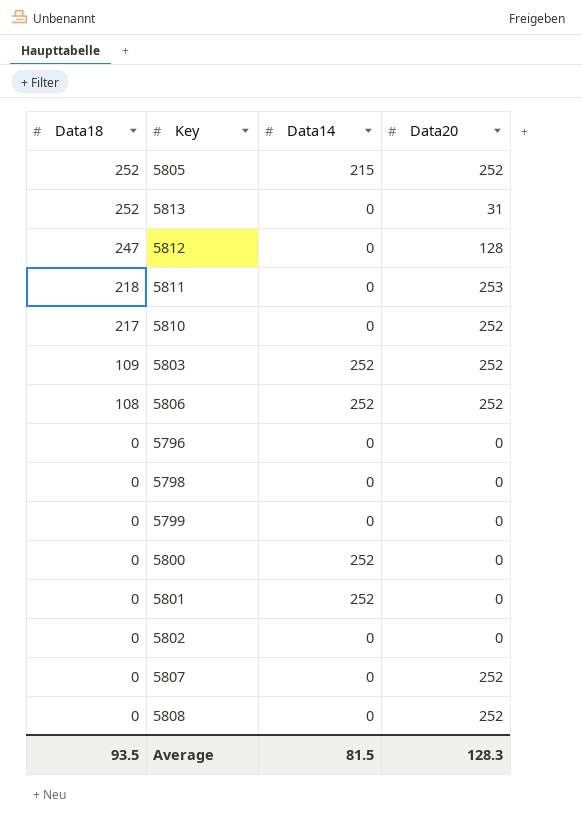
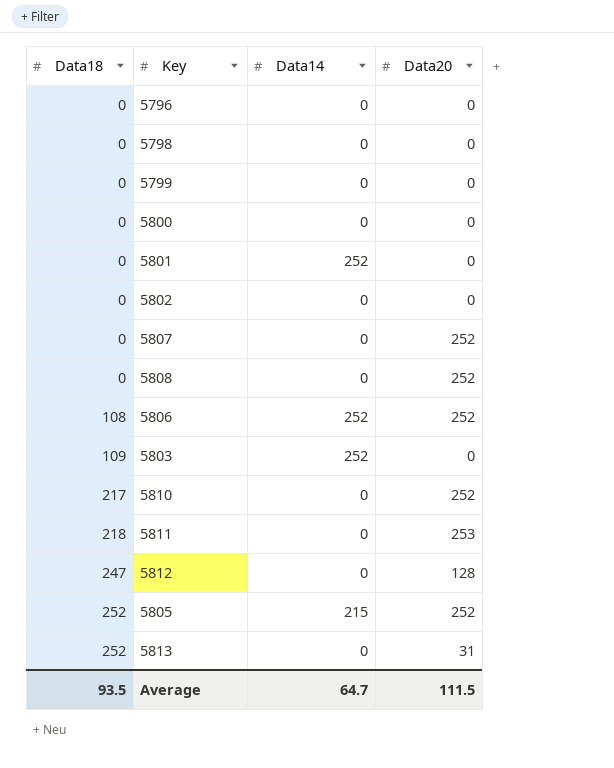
row order: Data18 descending -> Data18 ascending
5800 | Data14: 252 -> 0
5803 | Data20: 252 -> 0
Average | Data14: 81.5 -> 64.7
Average | Data20: 128.3 -> 111.5

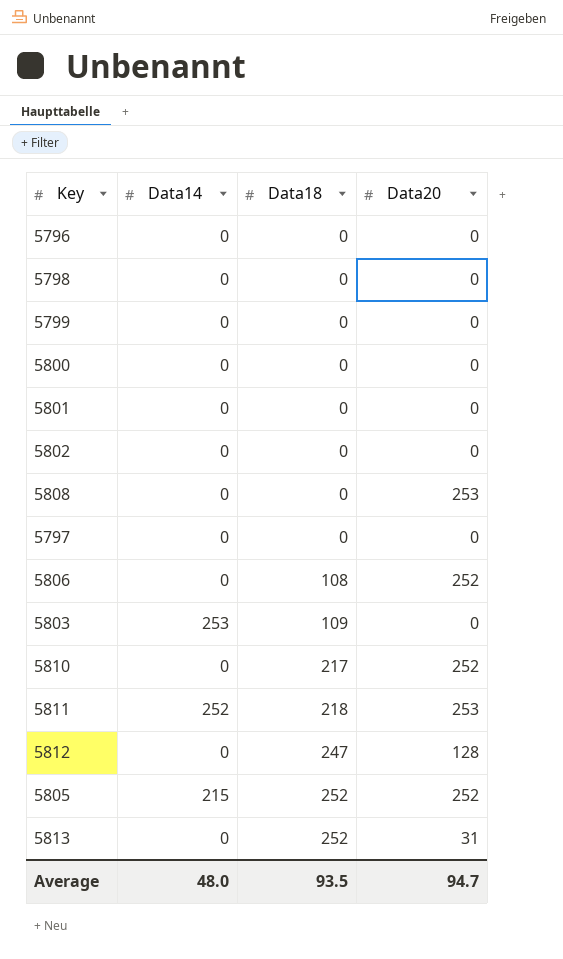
column Data18 | position: 1 -> 3
row 5807: 0 | 0 | 252 -> none
5801 | Data14: 252 -> 0
5808 | Data20: 252 -> 253
row 5797: none -> 0 | 0 | 0
5806 | Data14: 252 -> 0
5803 | Data14: 252 -> 253
5811 | Data14: 0 -> 252
Average | Data14: 64.7 -> 48.0
Average | Data20: 111.5 -> 94.7

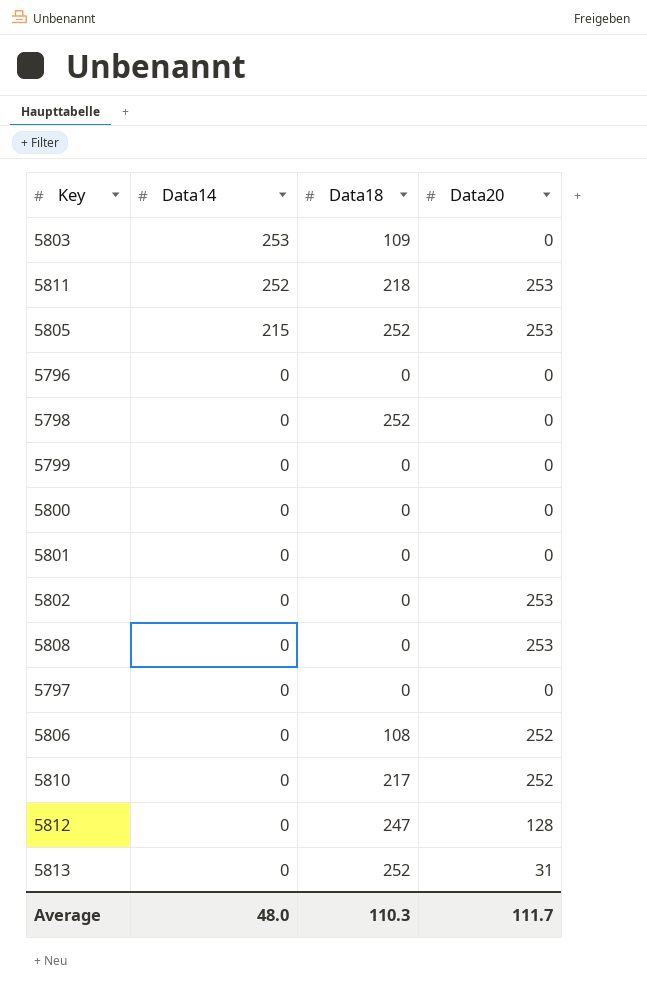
row order: Data18 ascending -> Data14 descending
5805 | Data20: 252 -> 253
5798 | Data18: 0 -> 252
5802 | Data20: 0 -> 253
Average | Data18: 93.5 -> 110.3
Average | Data20: 94.7 -> 111.7

